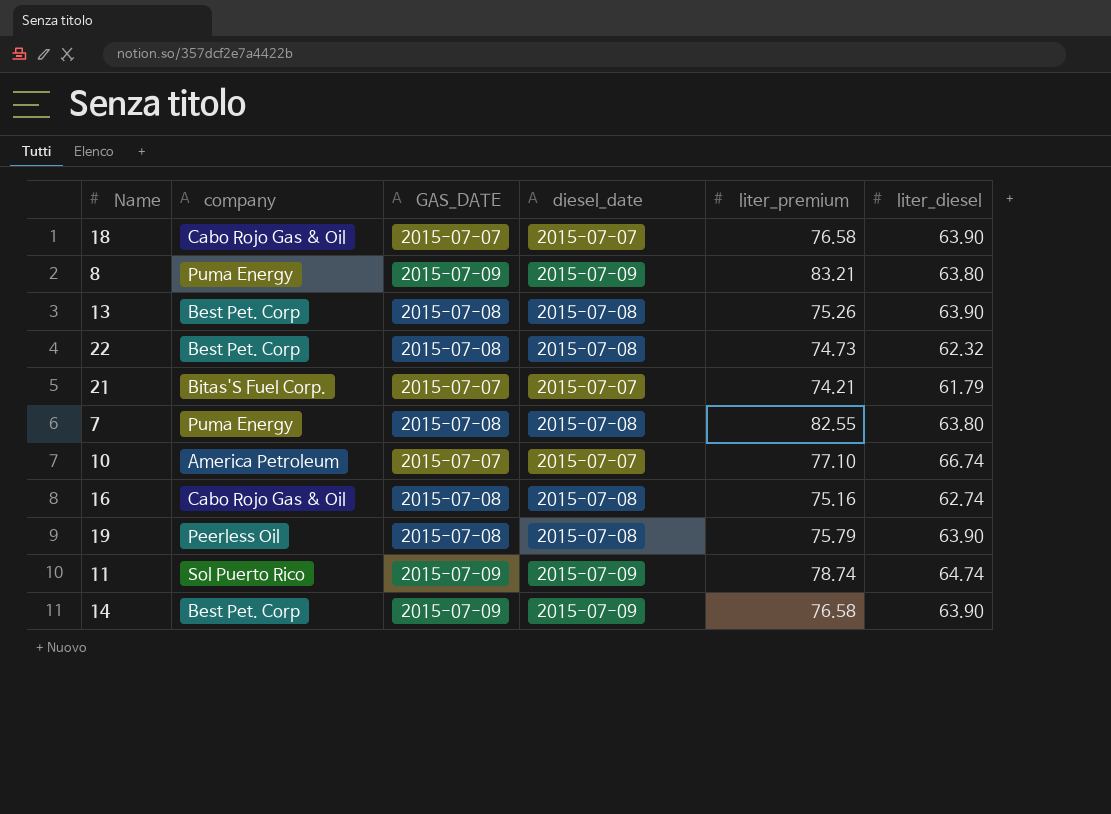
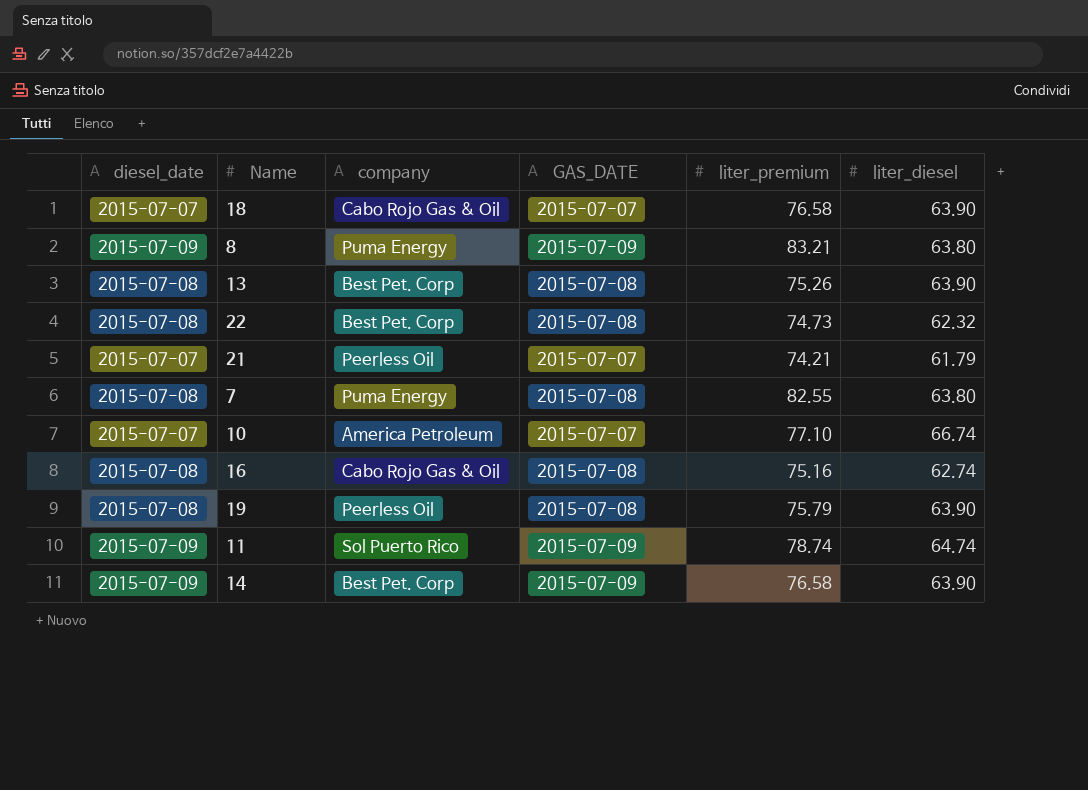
column diesel_date | position: 4 -> 1
21 | company: Bitas'S Fuel Corp. -> Peerless Oil

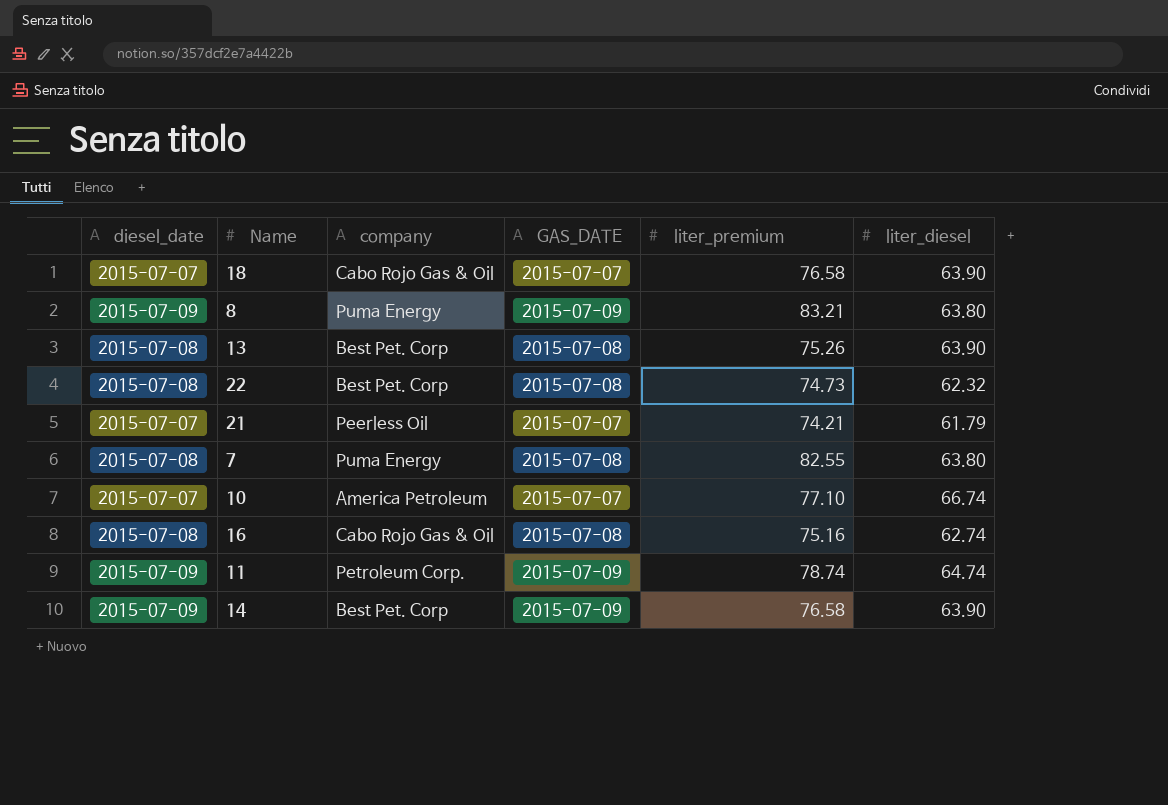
row 19: 2015-07-08 | Peerless Oil | 2015-07-08 | 75.79 | 63.90 -> none
11 | company: Sol Puerto Rico -> Petroleum Corp.

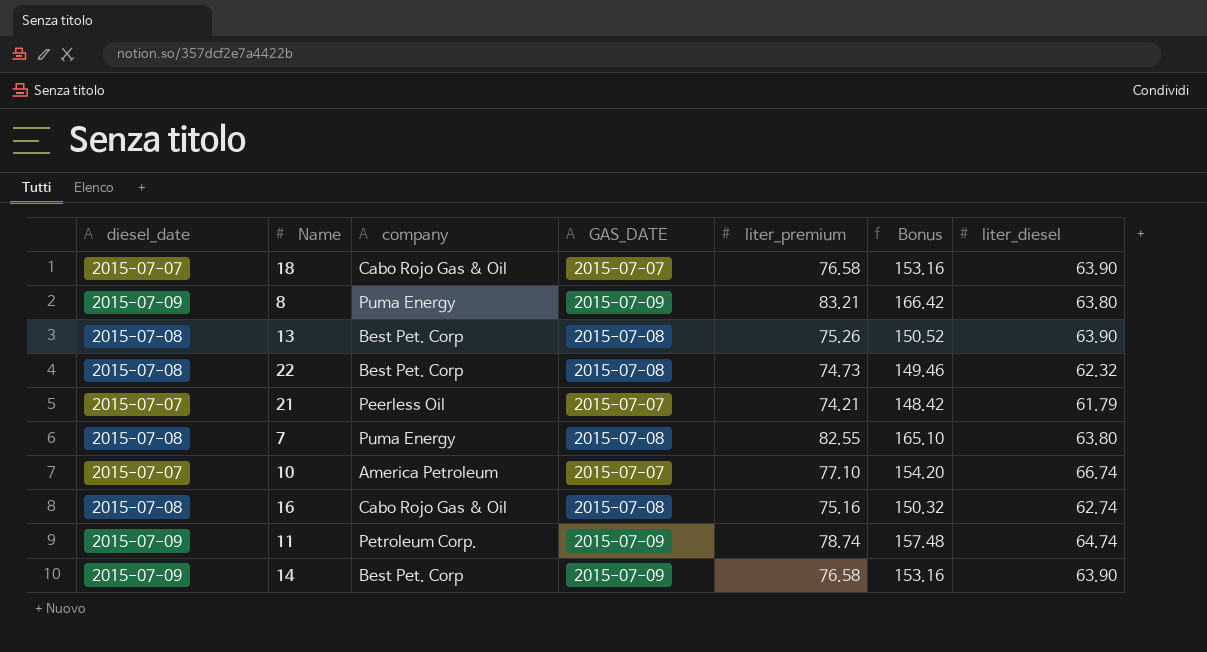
column Bonus | formula: none -> [liter_premium] * 2

